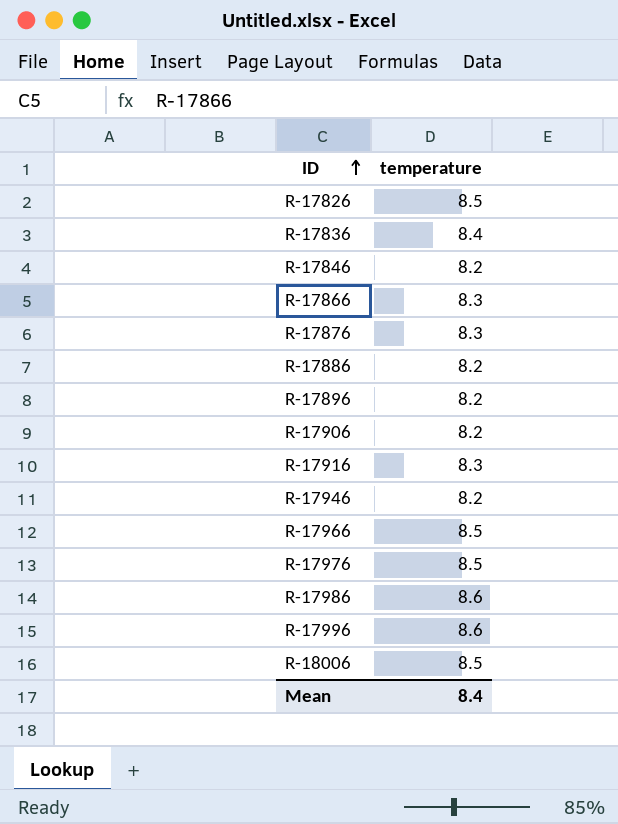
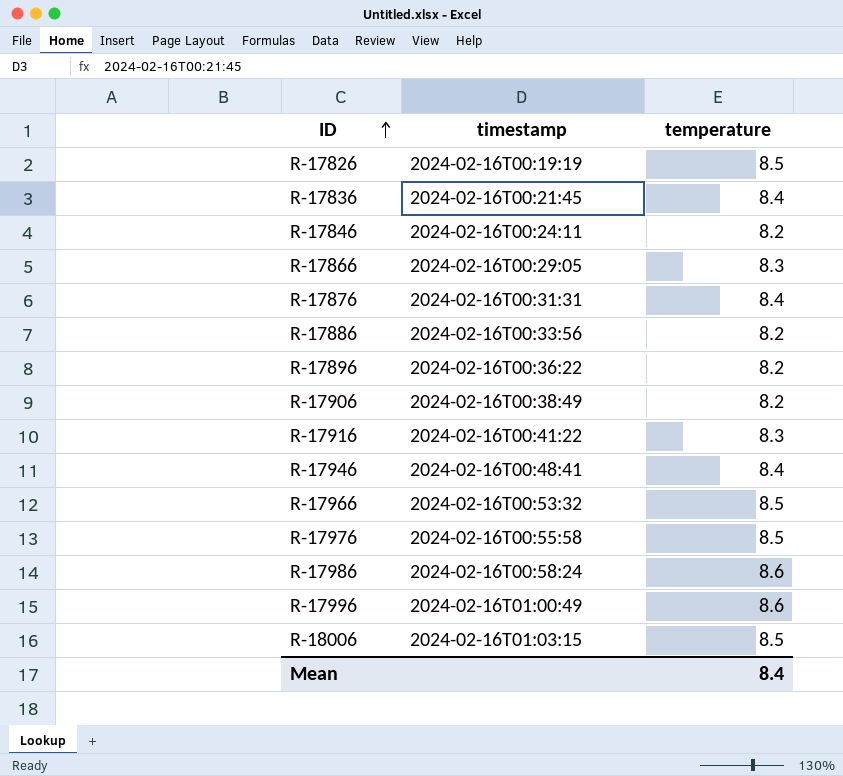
column timestamp | position: none -> 2
R-17876 | temperature: 8.3 -> 8.4
R-17946 | temperature: 8.2 -> 8.4

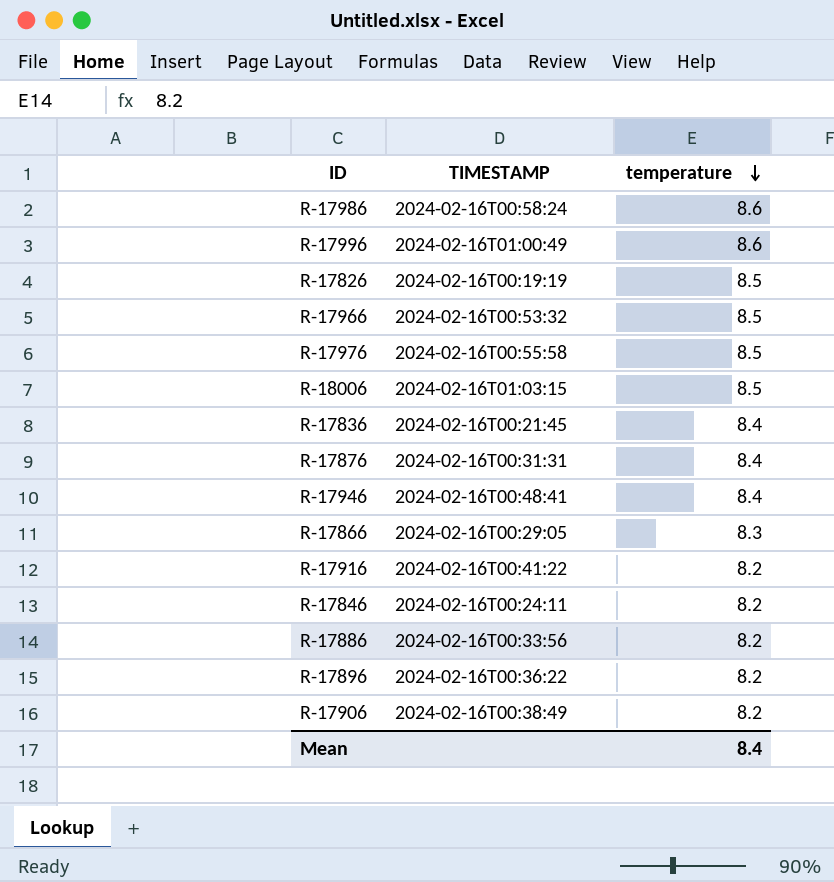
row order: ID ascending -> temperature descending
column name: timestamp -> TIMESTAMP
R-17916 | temperature: 8.3 -> 8.2

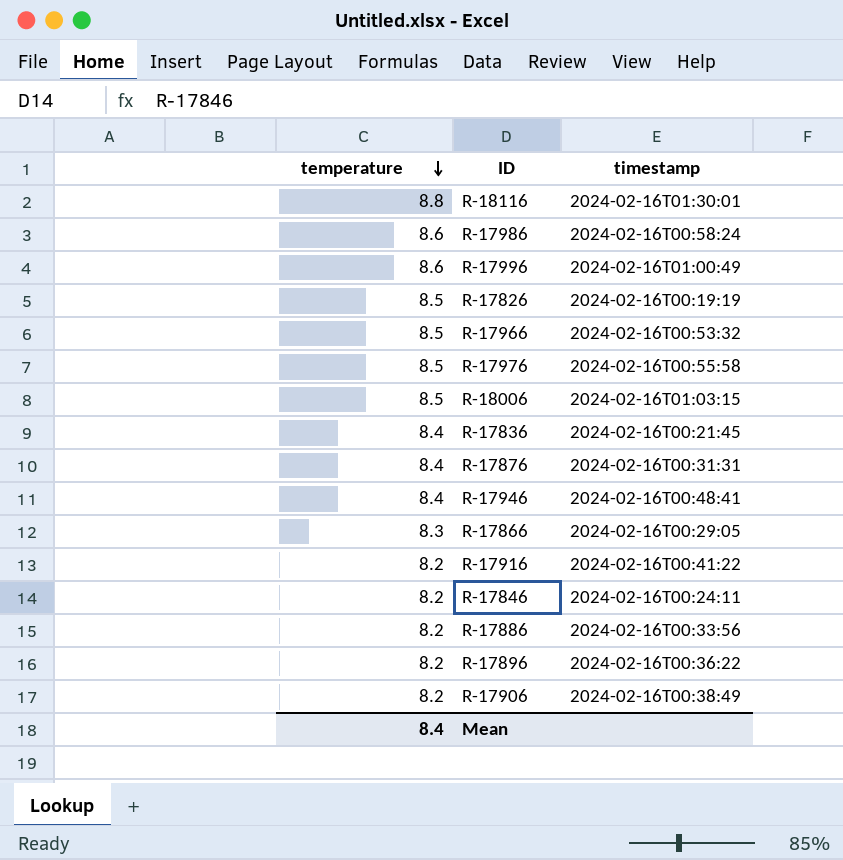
column temperature | position: 3 -> 1
column name: TIMESTAMP -> timestamp
row R-18116: none -> 8.8 | 2024-02-16T01:30:01

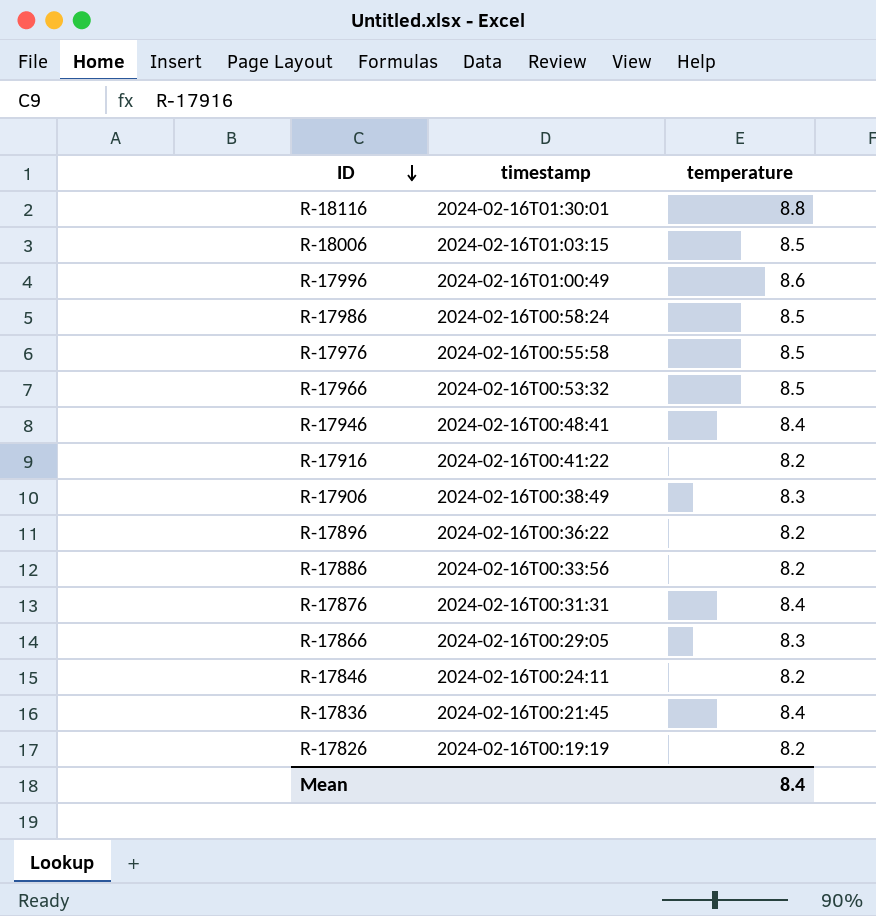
row order: temperature descending -> ID descending
column temperature | position: 1 -> 3
R-17986 | temperature: 8.6 -> 8.5
R-17906 | temperature: 8.2 -> 8.3
R-17826 | temperature: 8.5 -> 8.2

